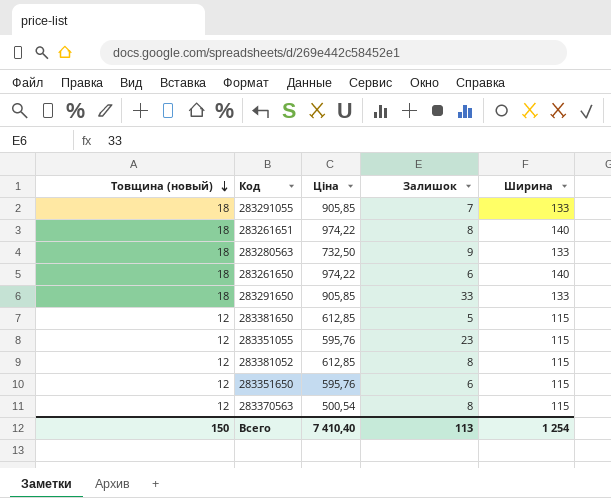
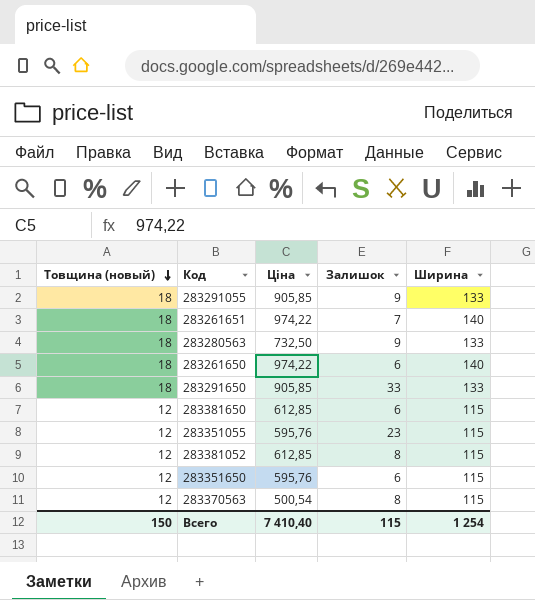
283291055 | Залишок: 7 -> 9
283261651 | Залишок: 8 -> 7
283381650 | Залишок: 5 -> 6
Всего | Залишок: 113 -> 115

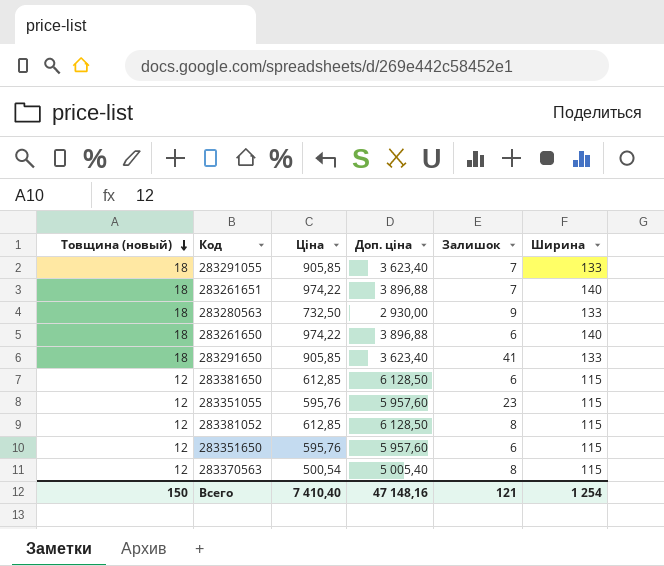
column Доп. ціна | position: none -> 4
283291055 | Залишок: 9 -> 7
283291650 | Залишок: 33 -> 41
Всего | Залишок: 115 -> 121

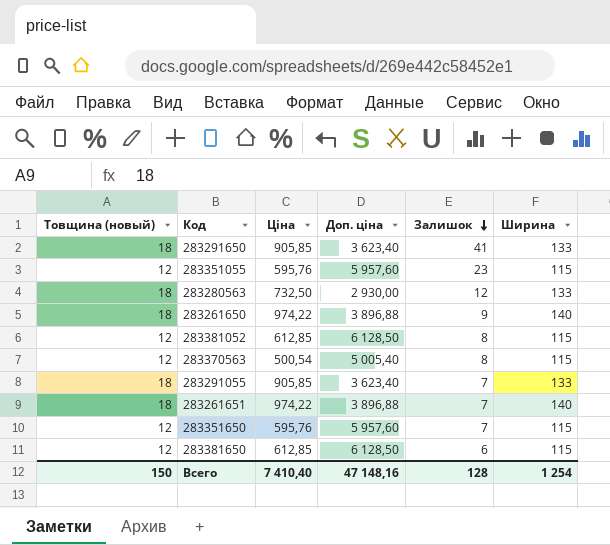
row order: Товщина (новый) descending -> Залишок descending
283280563 | Залишок: 9 -> 12
283261650 | Залишок: 6 -> 9
283351650 | Залишок: 6 -> 7
Всего | Залишок: 121 -> 128

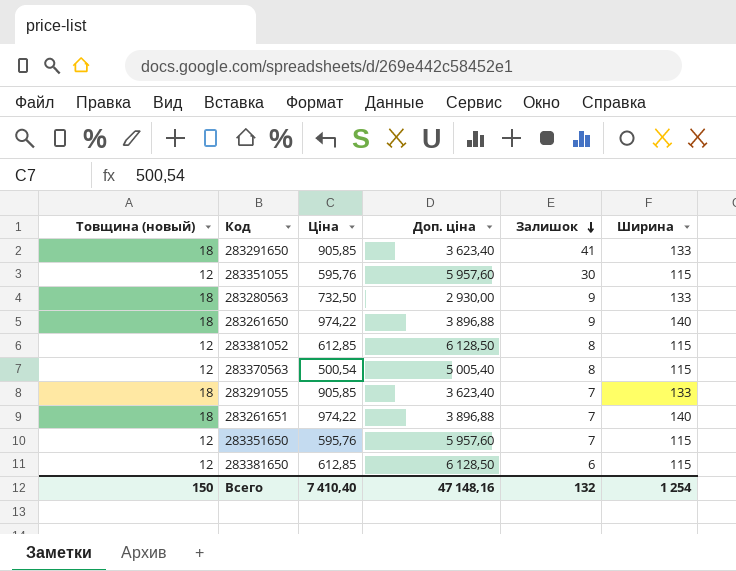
283351055 | Залишок: 23 -> 30
283280563 | Залишок: 12 -> 9
Всего | Залишок: 128 -> 132

